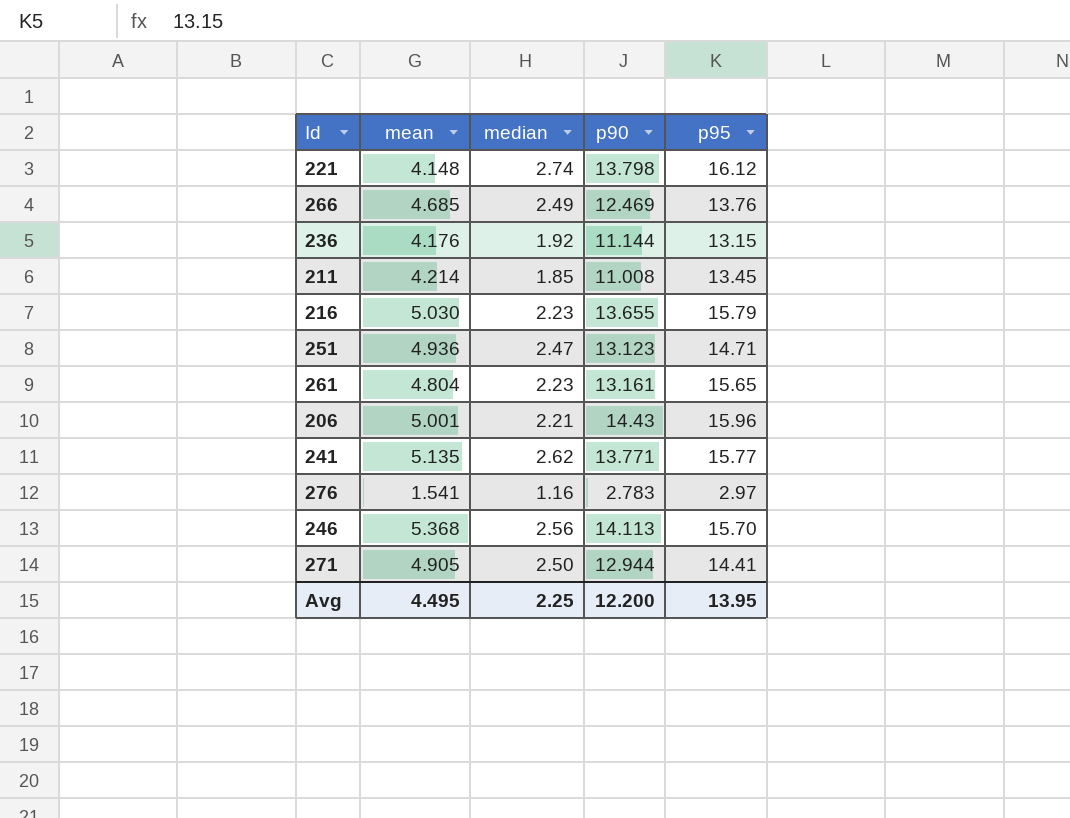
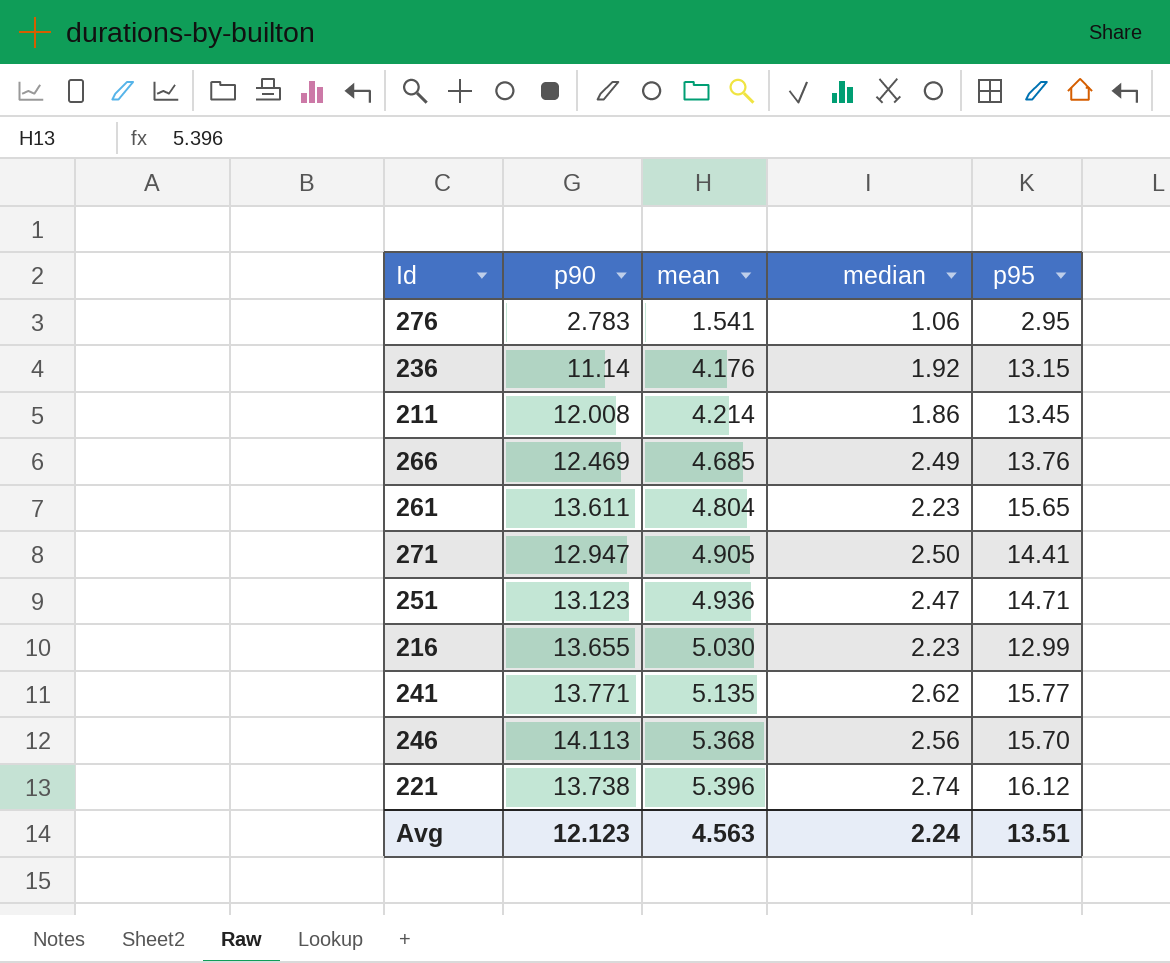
row order: none -> mean ascending
column p90 | position: 4 -> 2
row 206: 5.001 | 2.21 | 14.43 | 15.96 -> none
276 | median: 1.16 -> 1.06
276 | p95: 2.97 -> 2.95
236 | p90: 11.144 -> 11.14
211 | p90: 11.008 -> 12.008
211 | median: 1.85 -> 1.86
261 | p90: 13.161 -> 13.611
271 | p90: 12.944 -> 12.947
216 | p95: 15.79 -> 12.99
221 | p90: 13.798 -> 13.738
221 | mean: 4.148 -> 5.396
Avg | p90: 12.200 -> 12.123
Avg | mean: 4.495 -> 4.563
Avg | median: 2.25 -> 2.24
Avg | p95: 13.95 -> 13.51

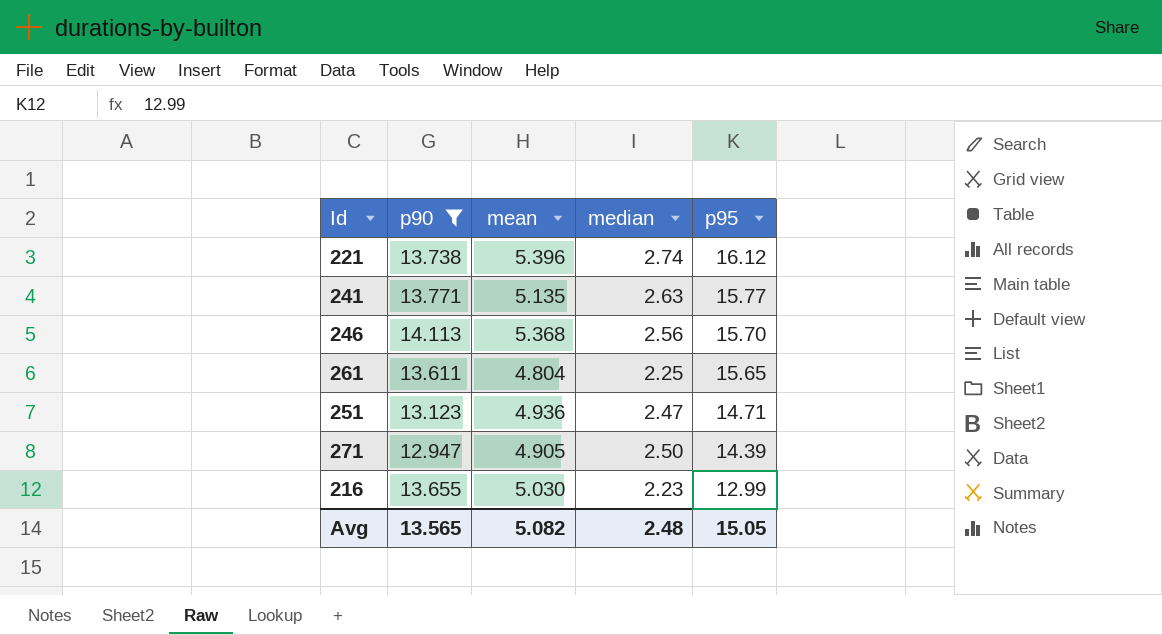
filter: none -> p90 >= 12.947
row order: mean ascending -> p95 descending
241 | median: 2.62 -> 2.63
261 | median: 2.23 -> 2.25
271 | p95: 14.41 -> 14.39
Avg | p90: 12.123 -> 13.565
Avg | mean: 4.563 -> 5.082
Avg | median: 2.24 -> 2.48
Avg | p95: 13.51 -> 15.05

